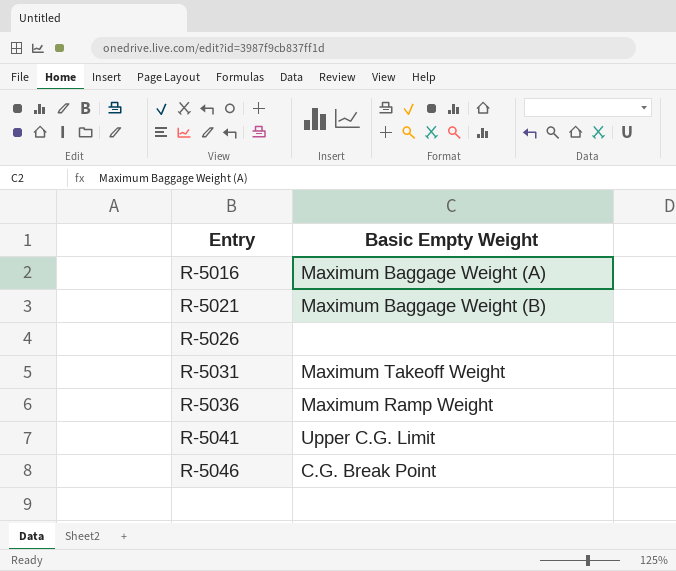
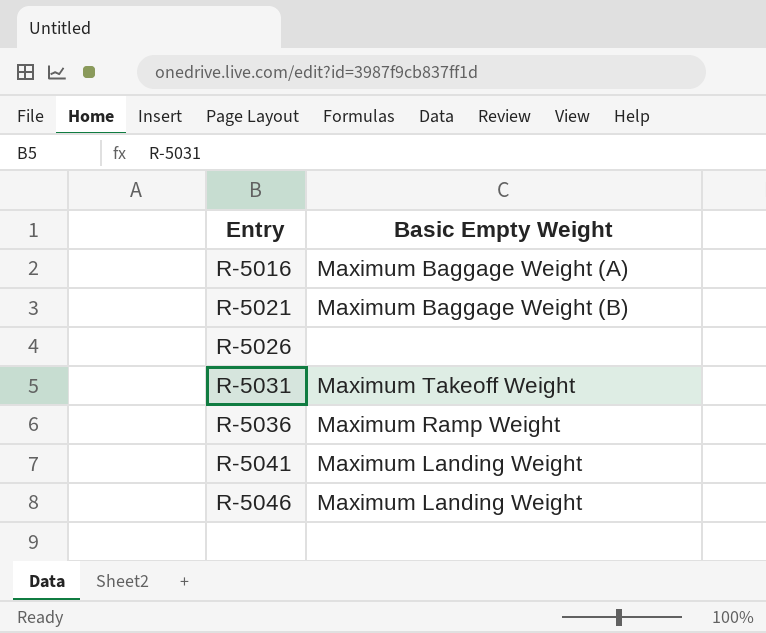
R-5041 | Basic Empty Weight: Upper C.G. Limit -> Maximum Landing Weight
R-5046 | Basic Empty Weight: C.G. Break Point -> Maximum Landing Weight

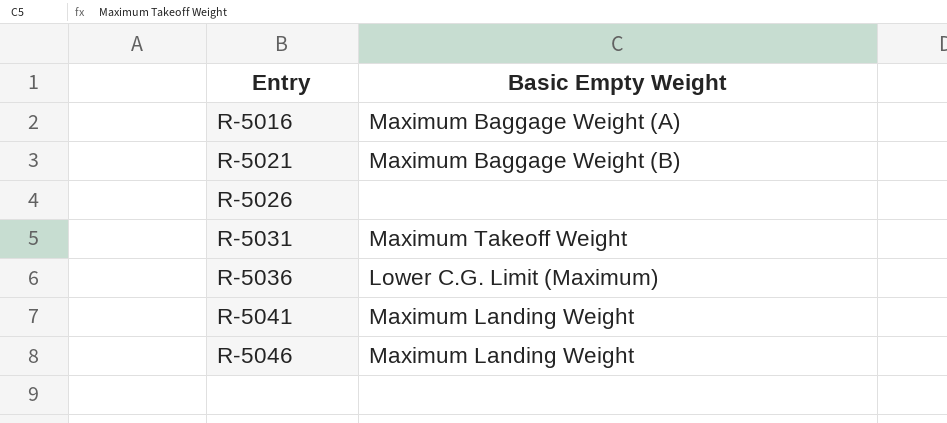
R-5036 | Basic Empty Weight: Maximum Ramp Weight -> Lower C.G. Limit (Maximum)

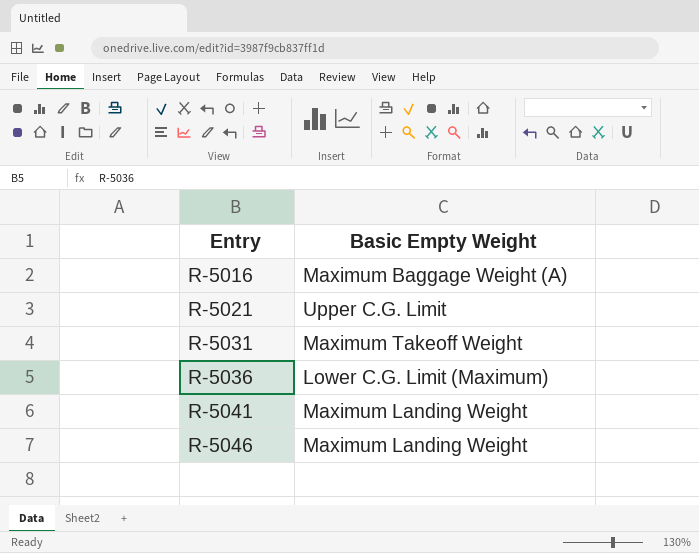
row R-5026: none -> none
R-5021 | Basic Empty Weight: Maximum Baggage Weight (B) -> Upper C.G. Limit

